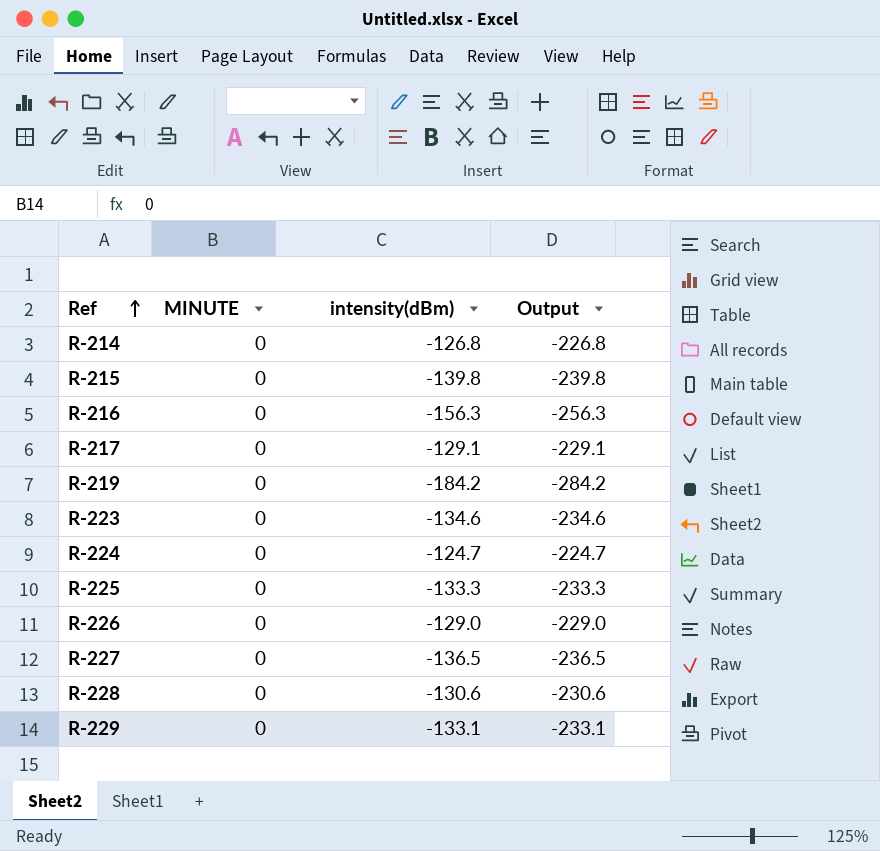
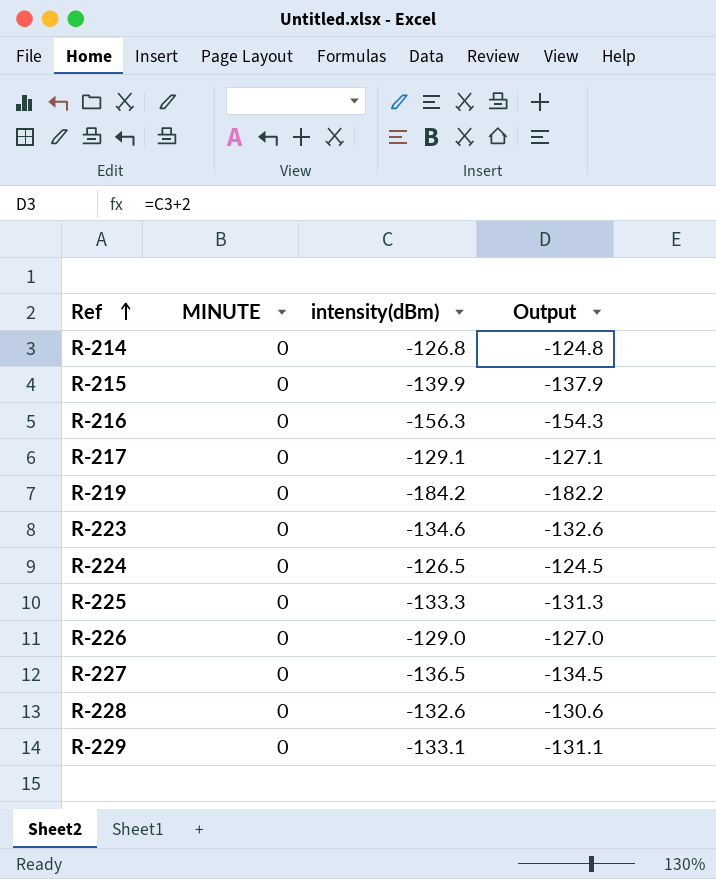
column Output | formula: [intensity(dBm)] - 100 -> [intensity(dBm)] + 2
R-215 | intensity(dBm): -139.8 -> -139.9
R-224 | intensity(dBm): -124.7 -> -126.5
R-228 | intensity(dBm): -130.6 -> -132.6

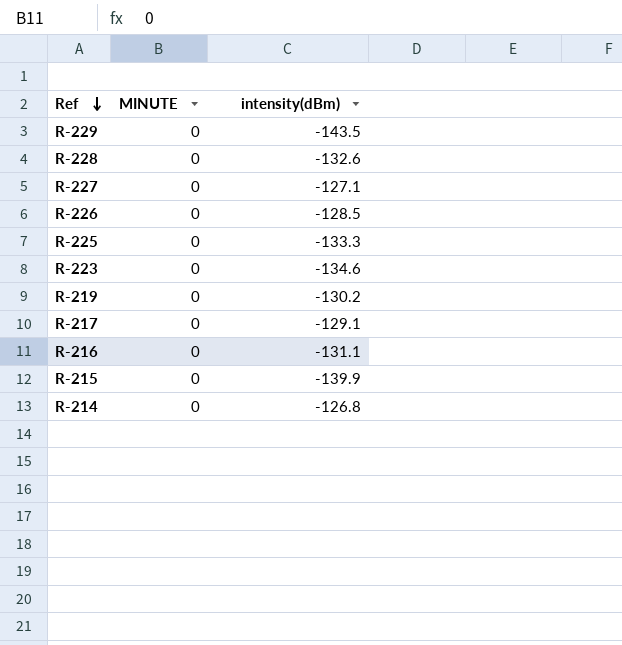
row order: Ref ascending -> Ref descending
column Output | formula: [intensity(dBm)] + 2 -> none
row R-224: 0 | -126.5 | -124.5 -> none
R-229 | intensity(dBm): -133.1 -> -143.5
R-227 | intensity(dBm): -136.5 -> -127.1
R-226 | intensity(dBm): -129.0 -> -128.5
R-219 | intensity(dBm): -184.2 -> -130.2
R-216 | intensity(dBm): -156.3 -> -131.1

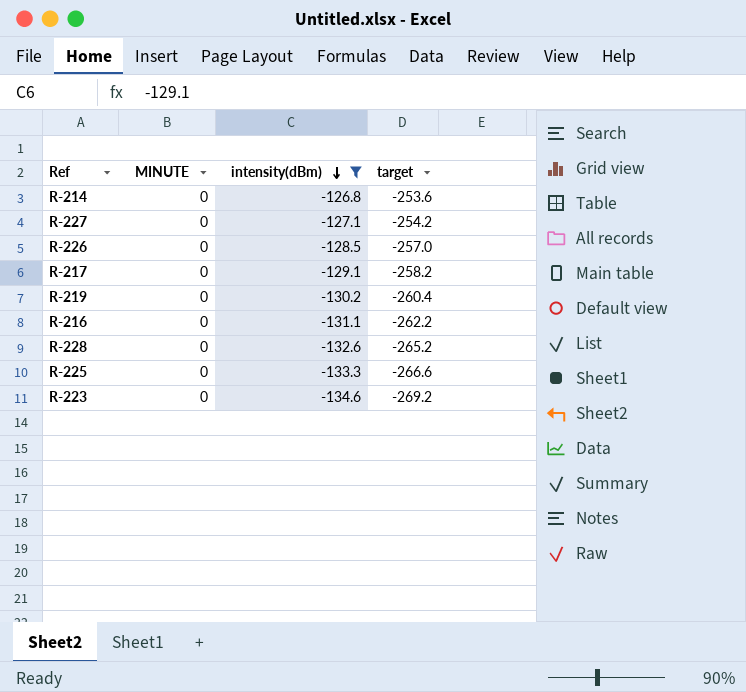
filter: none -> intensity(dBm) >= -134.6
row order: Ref descending -> intensity(dBm) descending
column target | formula: none -> [intensity(dBm)] * 2

